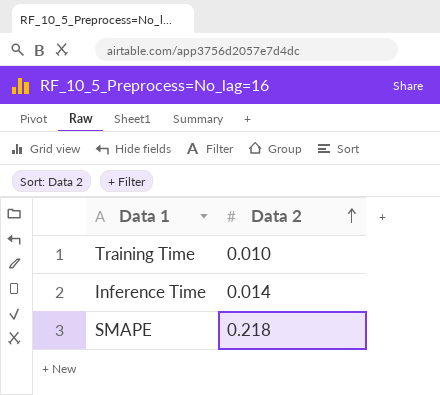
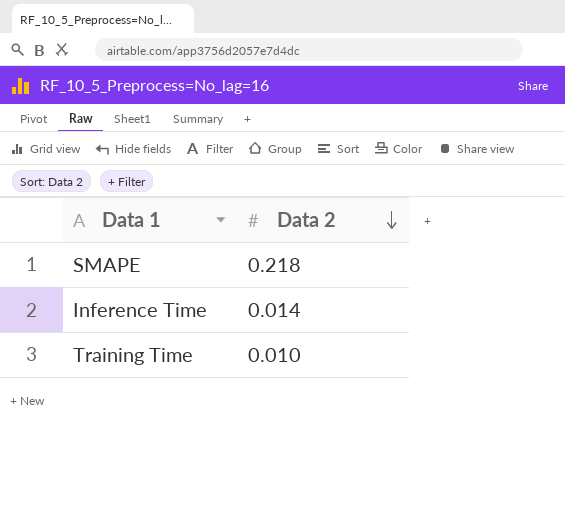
row order: Data 2 ascending -> Data 2 descending

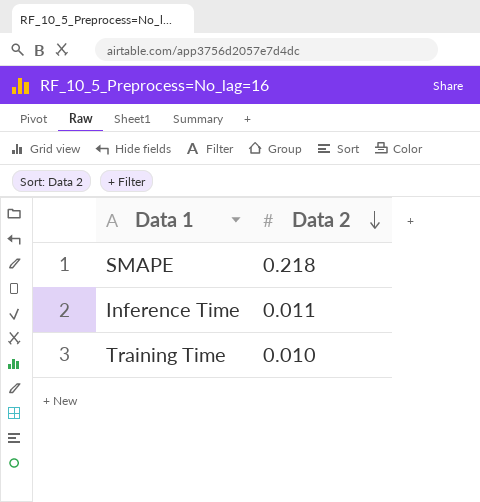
Inference Time | Data 2: 0.014 -> 0.011

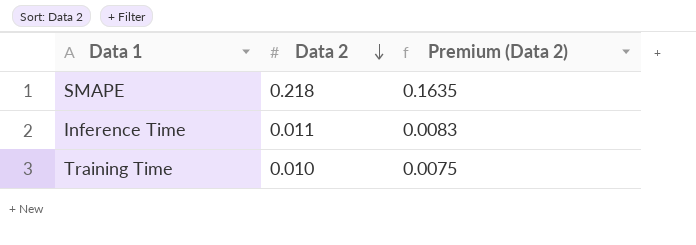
column Premium (Data 2) | formula: none -> [Data 2] * 0.75

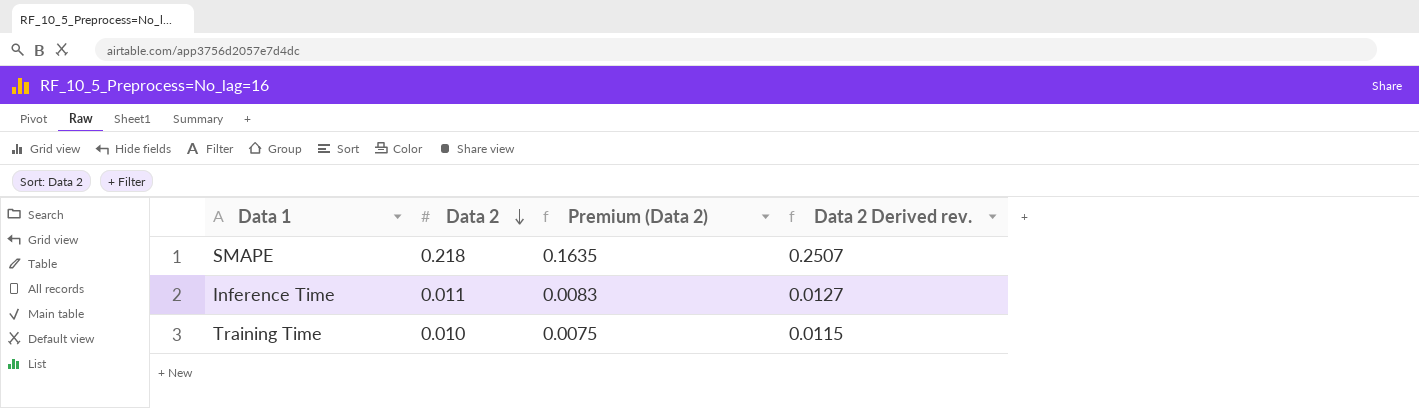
column Data 2 Derived rev. | formula: none -> [Data 2] * 1.15

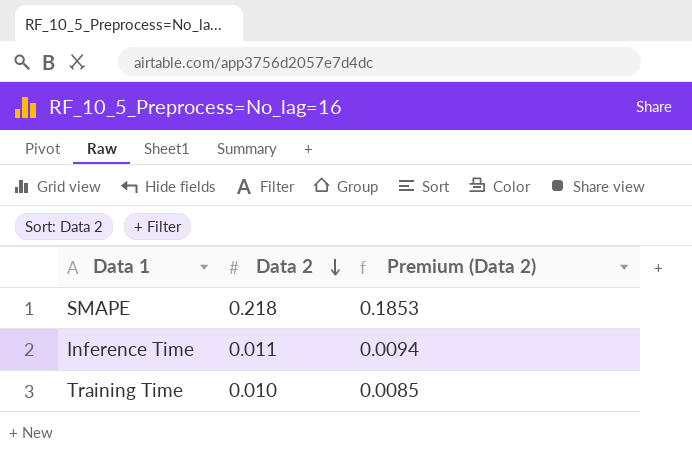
column Data 2 Derived rev. | formula: [Data 2] * 1.15 -> none
column Premium (Data 2) | formula: [Data 2] * 0.75 -> [Data 2] * 0.85

